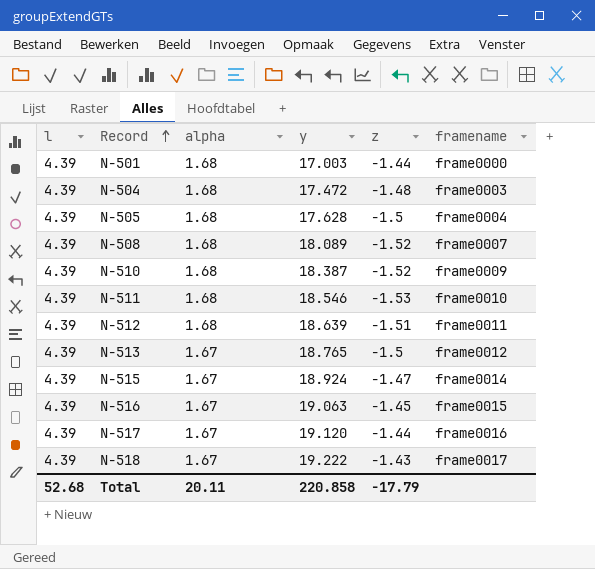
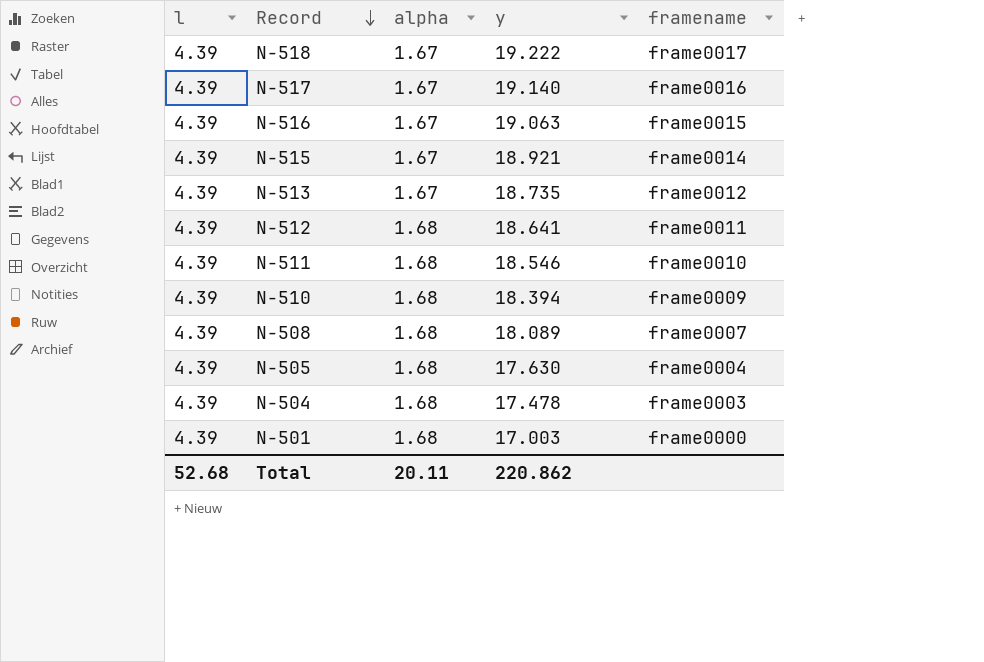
row order: Record ascending -> Record descending
column z | position: 5 -> none
N-517 | y: 19.120 -> 19.140
N-515 | y: 18.924 -> 18.921
N-513 | y: 18.765 -> 18.735
N-512 | y: 18.639 -> 18.641
N-510 | y: 18.387 -> 18.394
N-505 | y: 17.628 -> 17.630
N-504 | y: 17.472 -> 17.478
Total | y: 220.858 -> 220.862

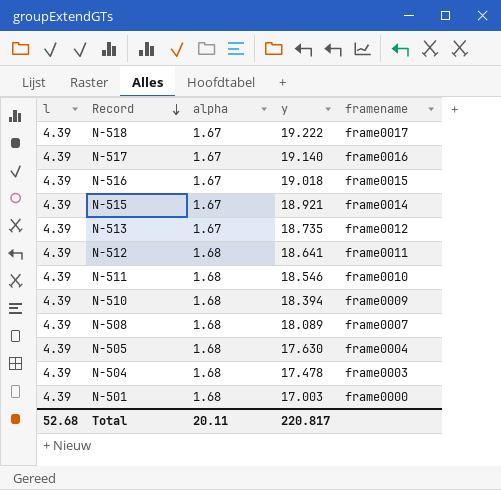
N-516 | y: 19.063 -> 19.018
Total | y: 220.862 -> 220.817

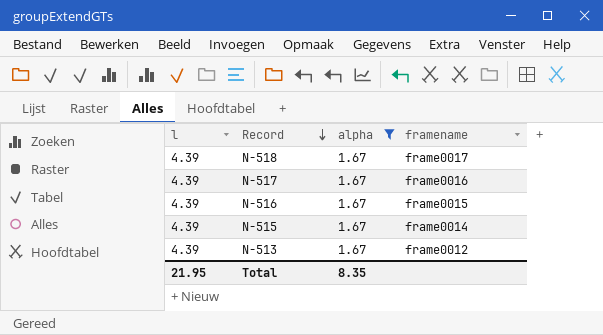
filter: none -> alpha = 1.67
column y | position: 4 -> none
Total | l: 52.68 -> 21.95
Total | alpha: 20.11 -> 8.35

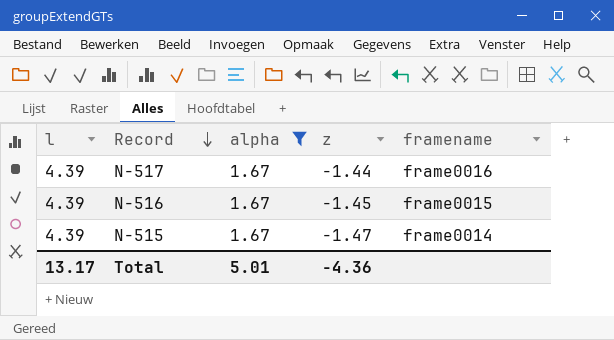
column z | position: none -> 4
row N-518: 4.39 | 1.67 | frame0017 -> none
row N-513: 4.39 | 1.67 | frame0012 -> none
Total | l: 21.95 -> 13.17
Total | alpha: 8.35 -> 5.01

